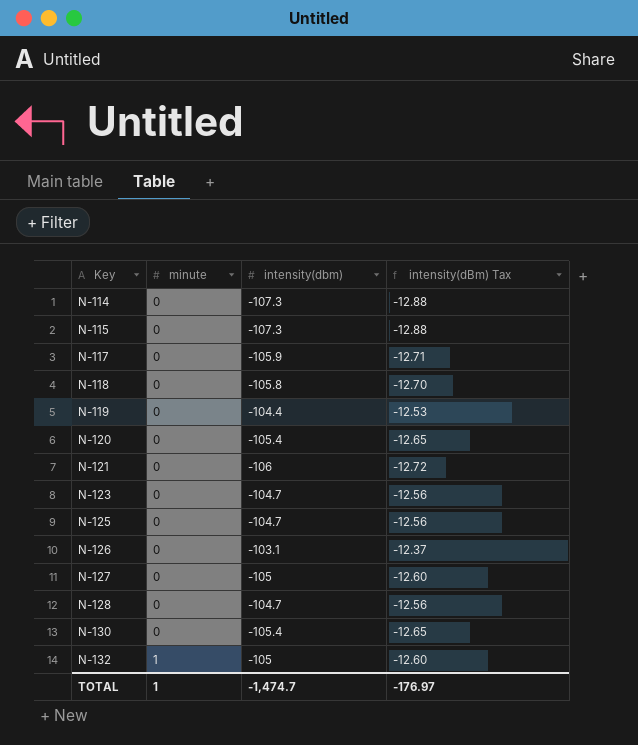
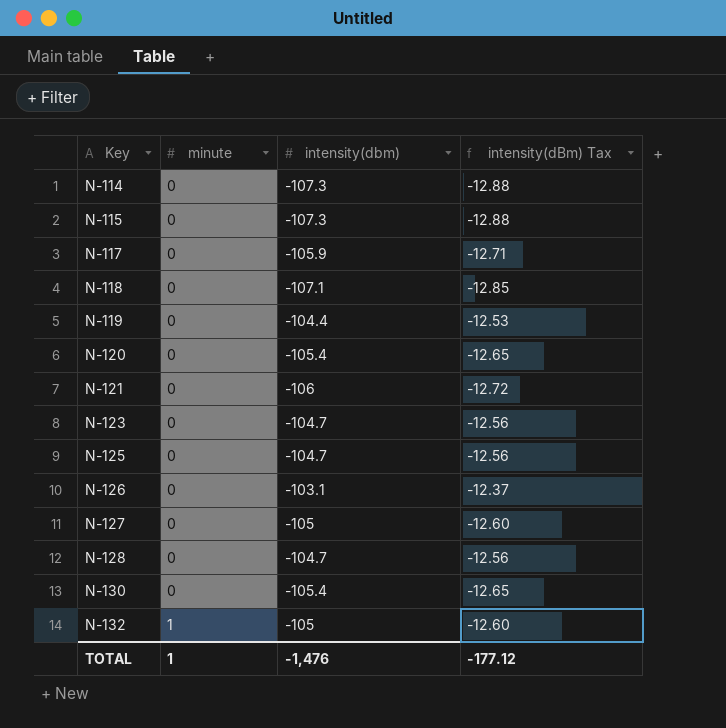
N-118 | intensity(dbm): -105.8 -> -107.1
N-118 | intensity(dBm) Tax: -12.70 -> -12.85
TOTAL | intensity(dbm): -1,474.7 -> -1,476
TOTAL | intensity(dBm) Tax: -176.97 -> -177.12

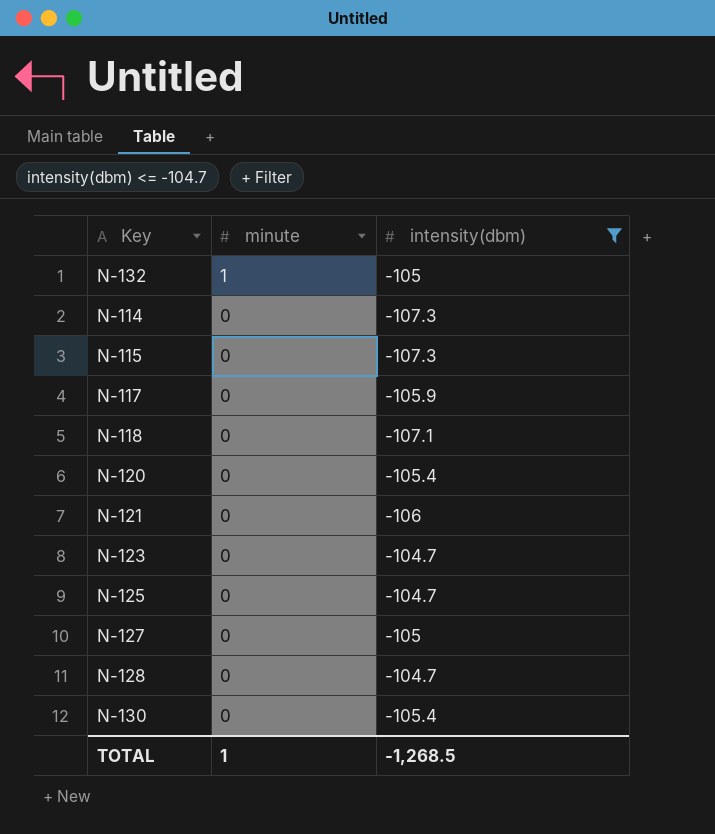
filter: none -> intensity(dbm) <= -104.7
row order: Key ascending -> minute descending
column intensity(dBm) Tax | formula: [intensity(dbm)] * 0.12 -> none
TOTAL | intensity(dbm): -1,476 -> -1,268.5

